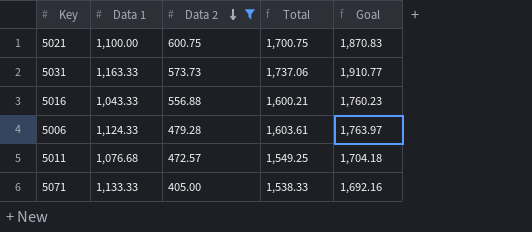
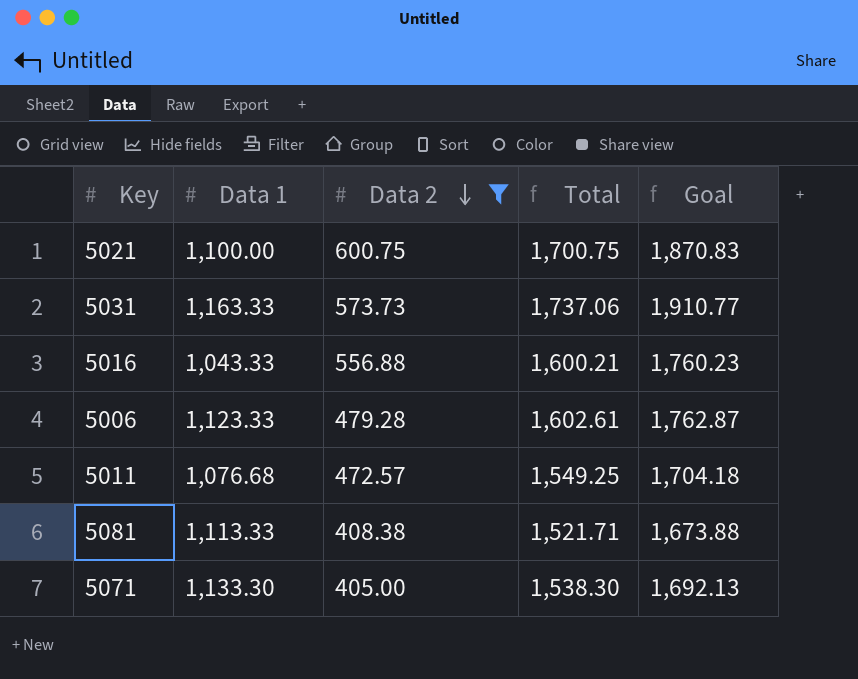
5006 | Data 1: 1,124.33 -> 1,123.33
5006 | Total: 1,603.61 -> 1,602.61
5006 | Goal: 1,763.97 -> 1,762.87
row 5081: none -> 1,113.33 | 408.38 | 1,521.71 | 1,673.88
5071 | Data 1: 1,133.33 -> 1,133.30
5071 | Total: 1,538.33 -> 1,538.30
5071 | Goal: 1,692.16 -> 1,692.13

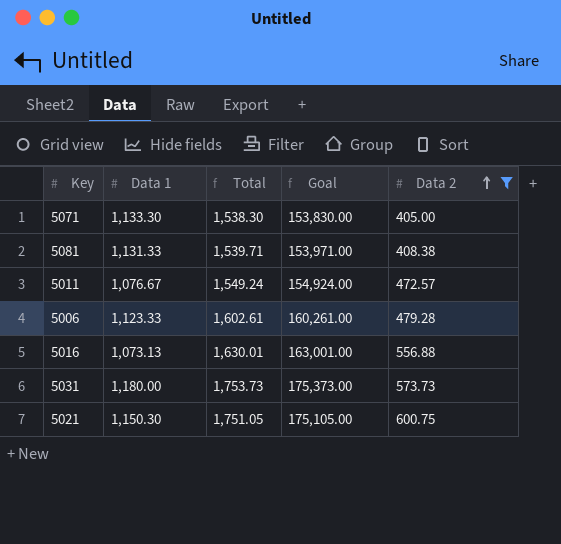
row order: Data 2 descending -> Data 2 ascending
column Goal | formula: [Total] * 1.1 -> [Total] * 100
column Data 2 | position: 3 -> 5
5081 | Data 1: 1,113.33 -> 1,131.33
5081 | Total: 1,521.71 -> 1,539.71
5011 | Data 1: 1,076.68 -> 1,076.67
5011 | Total: 1,549.25 -> 1,549.24
5016 | Data 1: 1,043.33 -> 1,073.13
5016 | Total: 1,600.21 -> 1,630.01
5031 | Data 1: 1,163.33 -> 1,180.00
5031 | Total: 1,737.06 -> 1,753.73
5021 | Data 1: 1,100.00 -> 1,150.30
5021 | Total: 1,700.75 -> 1,751.05

